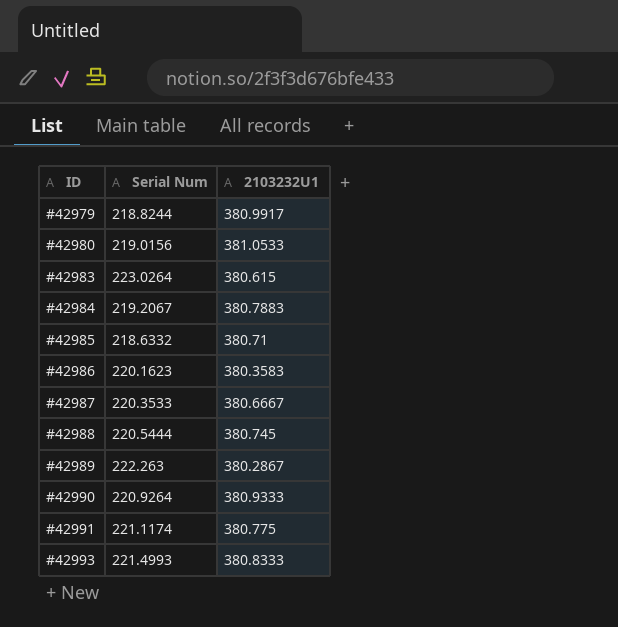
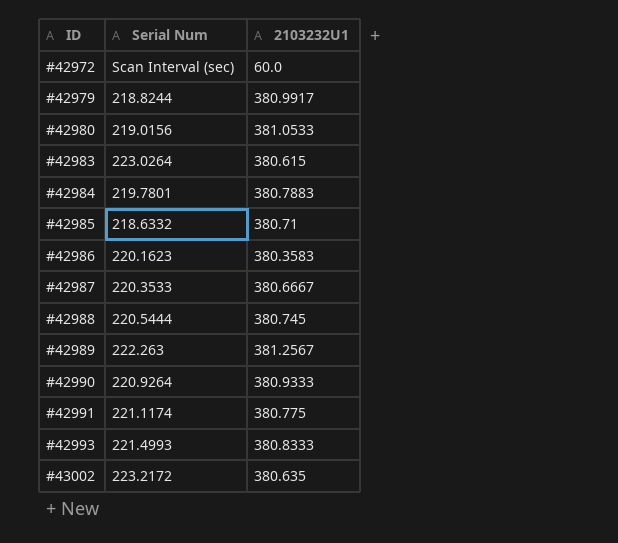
row #42972: none -> Scan Interval (sec) | 60.0
#42984 | Serial Num: 219.2067 -> 219.7801
#42989 | 2103232U1: 380.2867 -> 381.2567
row #43002: none -> 223.2172 | 380.635

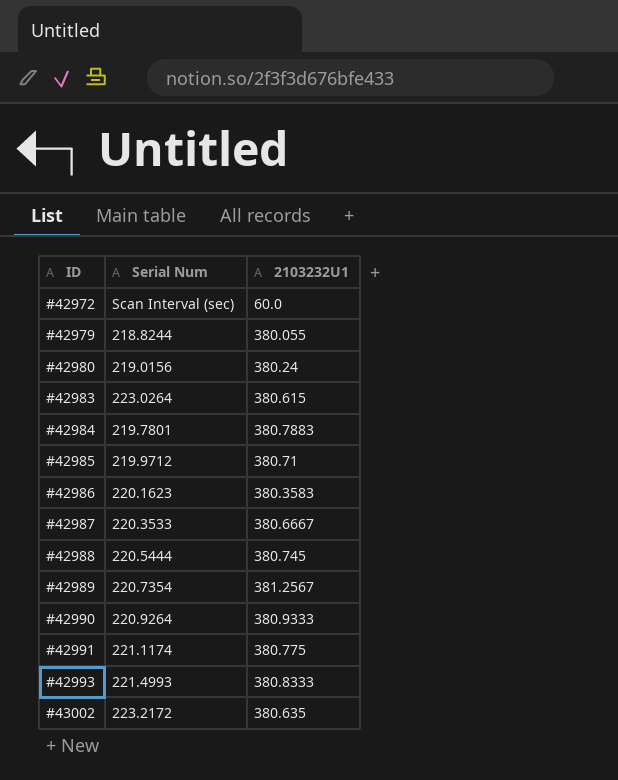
#42979 | 2103232U1: 380.9917 -> 380.055
#42980 | 2103232U1: 381.0533 -> 380.24
#42985 | Serial Num: 218.6332 -> 219.9712
#42989 | Serial Num: 222.263 -> 220.7354

